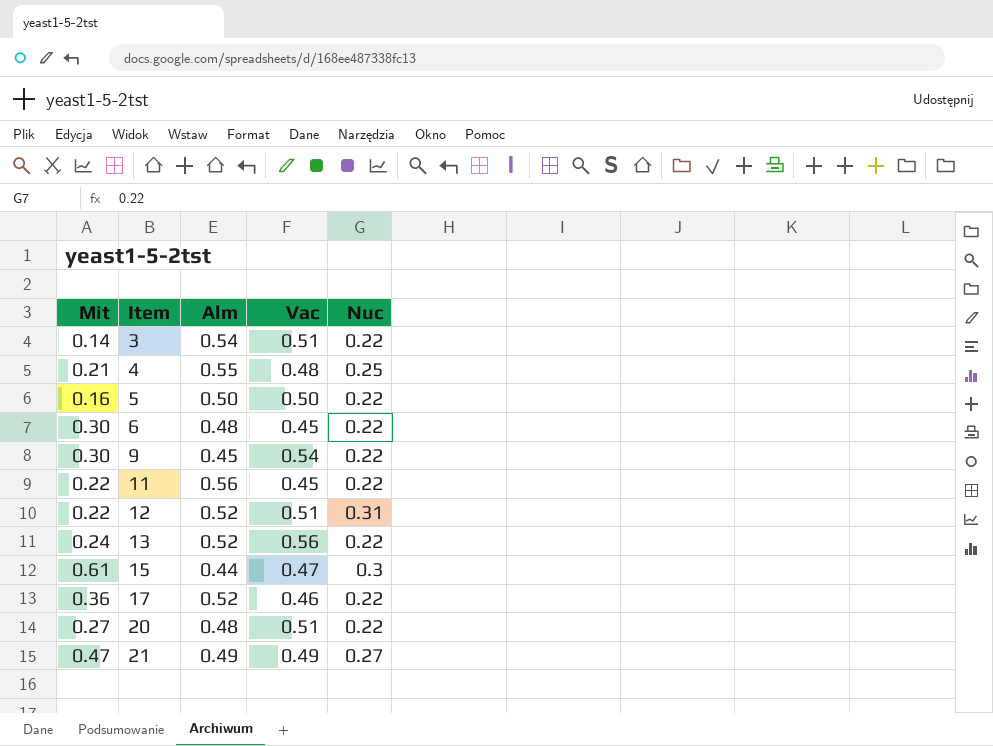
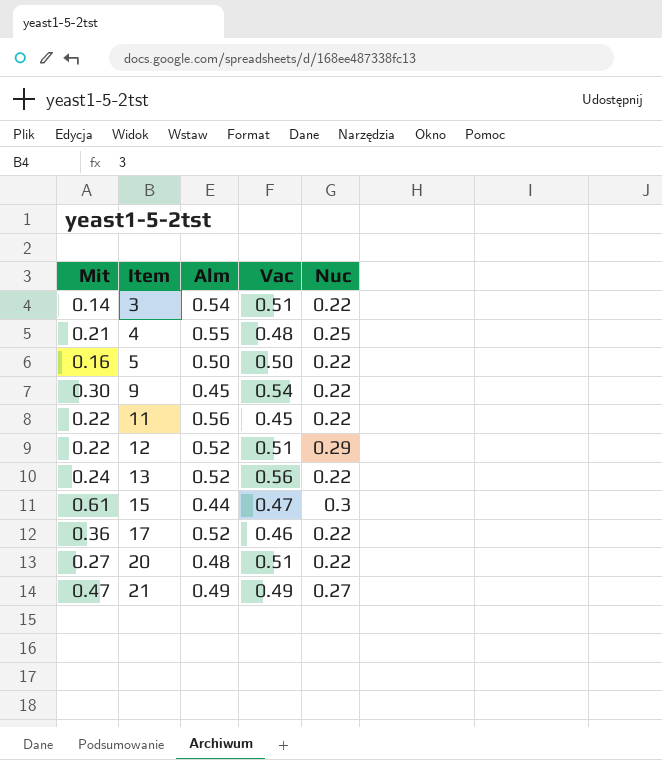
row 6: 0.30 | 0.48 | 0.45 | 0.22 -> none
12 | Nuc: 0.31 -> 0.29

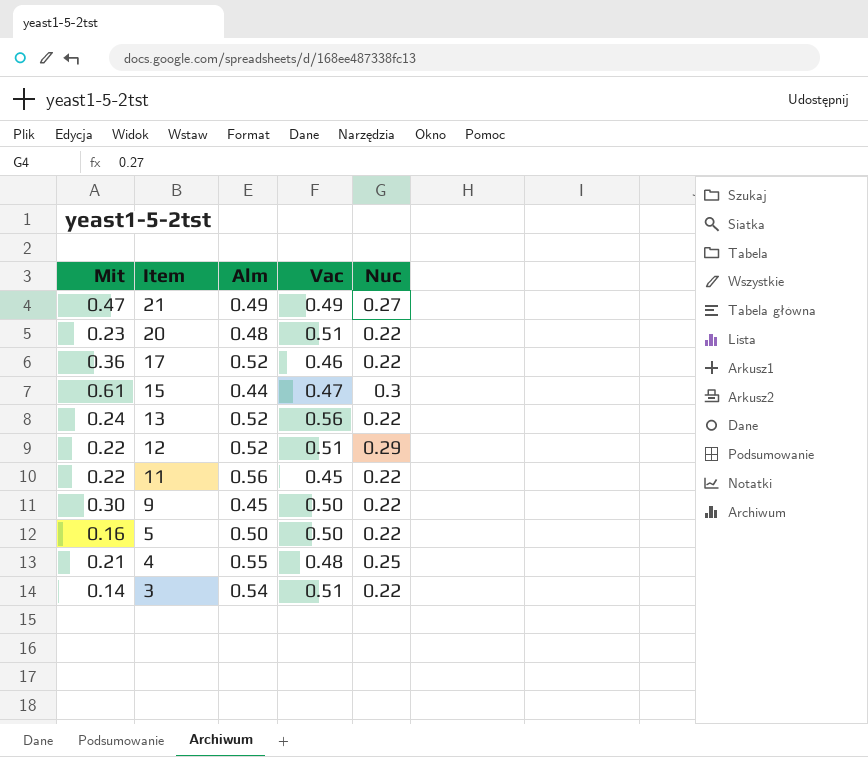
row order: Item ascending -> Item descending
20 | Mit: 0.27 -> 0.23
9 | Vac: 0.54 -> 0.50

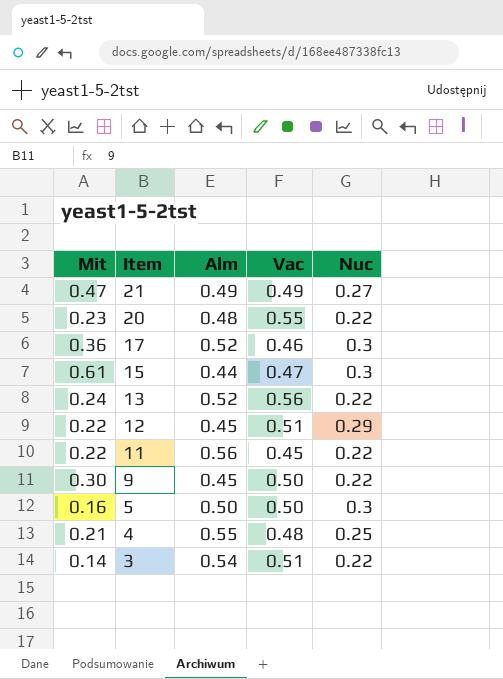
20 | Vac: 0.51 -> 0.55
17 | Nuc: 0.22 -> 0.3
12 | Alm: 0.52 -> 0.45
5 | Nuc: 0.22 -> 0.3

